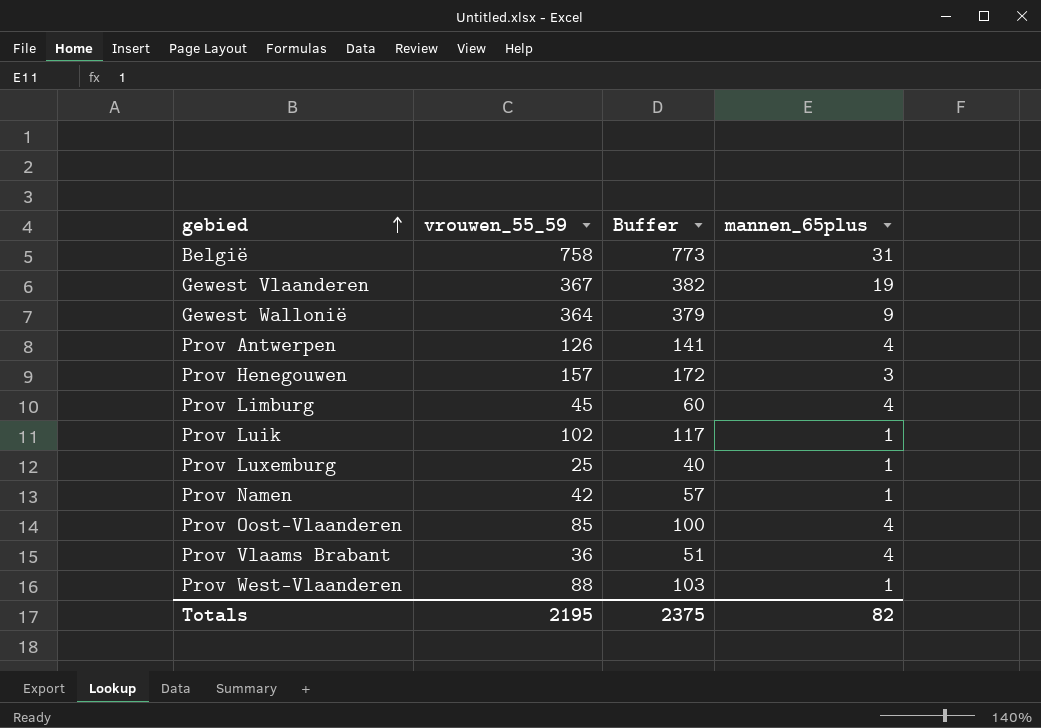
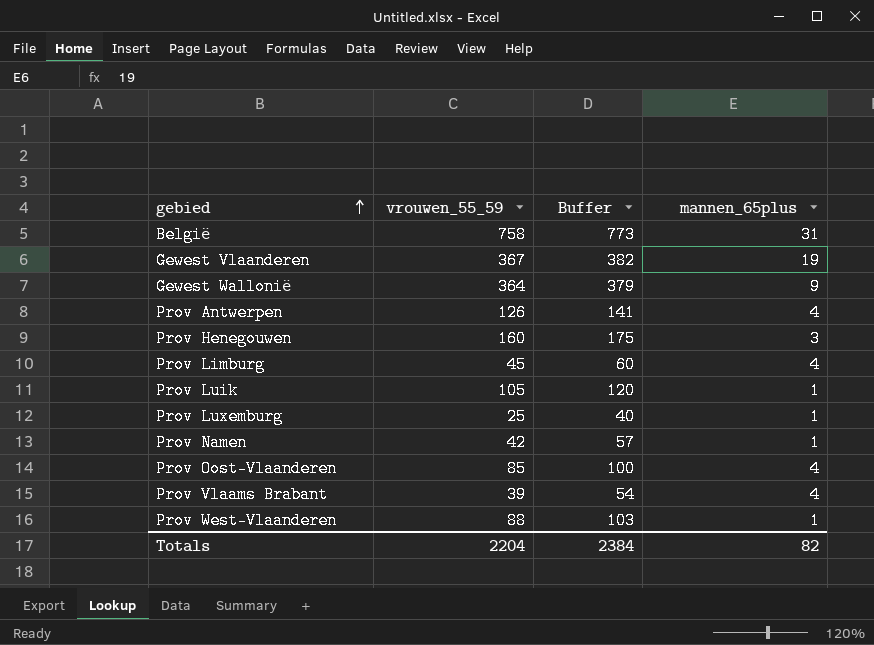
Prov Henegouwen | vrouwen_55_59: 157 -> 160
Prov Henegouwen | Buffer: 172 -> 175
Prov Luik | vrouwen_55_59: 102 -> 105
Prov Luik | Buffer: 117 -> 120
Prov Vlaams Brabant | vrouwen_55_59: 36 -> 39
Prov Vlaams Brabant | Buffer: 51 -> 54
Totals | vrouwen_55_59: 2195 -> 2204
Totals | Buffer: 2375 -> 2384

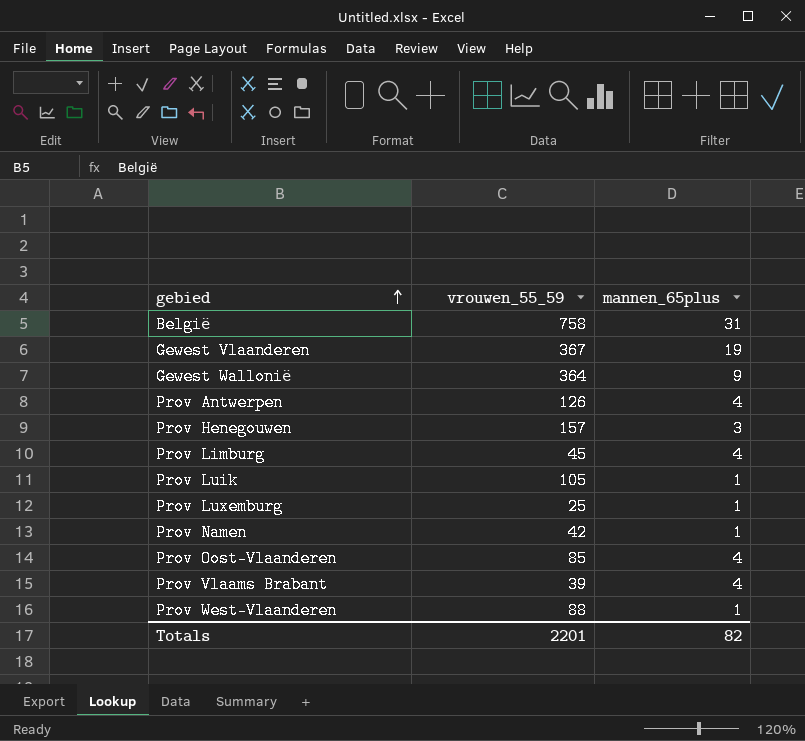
column Buffer | formula: [vrouwen_55_59] + 15 -> none
Prov Henegouwen | vrouwen_55_59: 160 -> 157
Totals | vrouwen_55_59: 2204 -> 2201

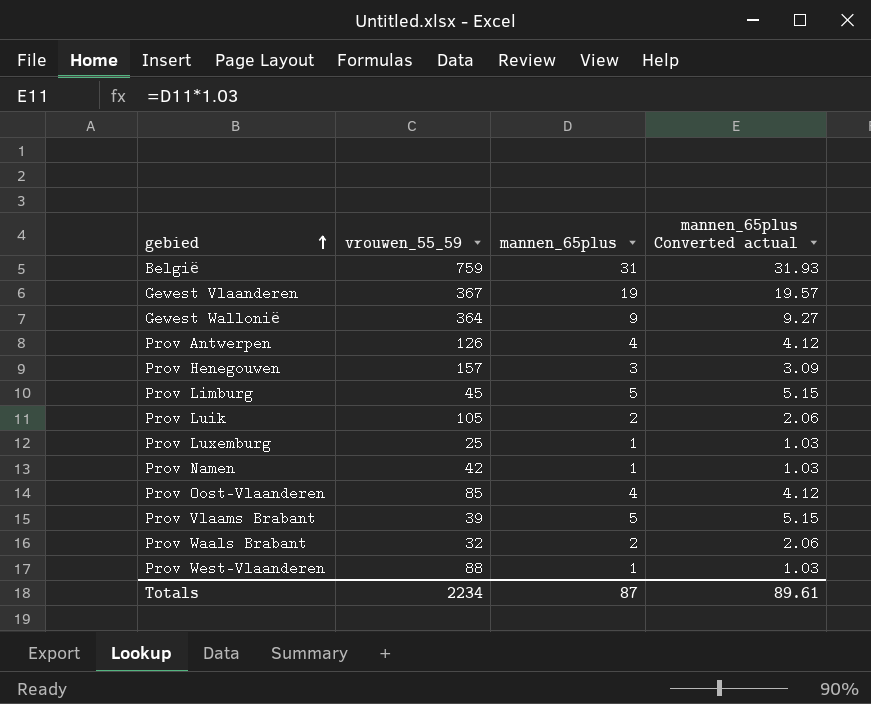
column mannen_65plus Converted actual | formula: none -> [mannen_65plus] * 1.03
België | vrouwen_55_59: 758 -> 759
Prov Limburg | mannen_65plus: 4 -> 5
Prov Luik | mannen_65plus: 1 -> 2
Prov Vlaams Brabant | mannen_65plus: 4 -> 5
row Prov Waals Brabant: none -> 32 | 2 | 2.06
Totals | vrouwen_55_59: 2201 -> 2234
Totals | mannen_65plus: 82 -> 87

